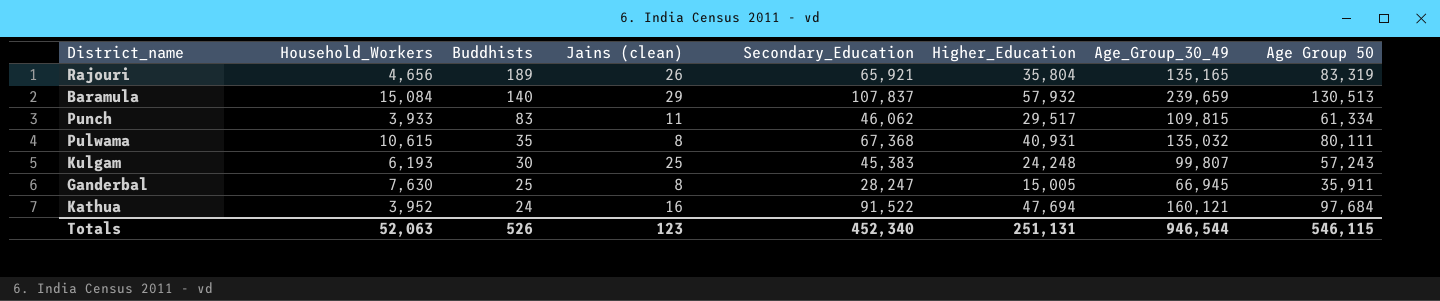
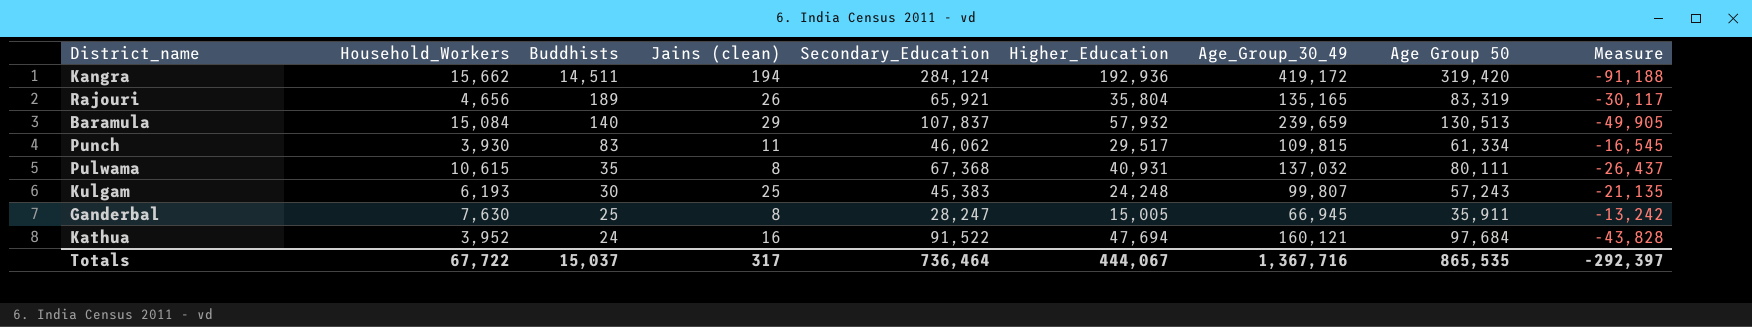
column Measure | formula: none -> [Higher_Education] - [Secondary_Education]
row Kangra: none -> 15,662 | 14,511 | 194 | 284,124 | 192,936 | 419,172 | 319,420 | -91,188
Punch | Household_Workers: 3,933 -> 3,930
Pulwama | Age_Group_30_49: 135,032 -> 137,032
Totals | Household_Workers: 52,063 -> 67,722
Totals | Buddhists: 526 -> 15,037
Totals | Jains (clean): 123 -> 317
Totals | Secondary_Education: 452,340 -> 736,464
Totals | Higher_Education: 251,131 -> 444,067
Totals | Age_Group_30_49: 946,544 -> 1,367,716
Totals | Age Group 50: 546,115 -> 865,535

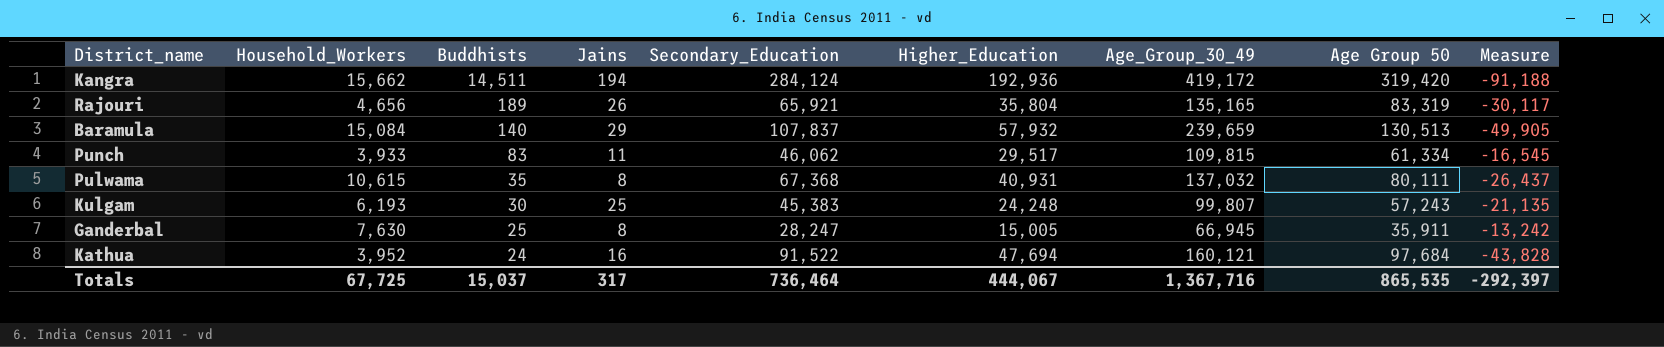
column name: Jains (clean) -> Jains
Punch | Household_Workers: 3,930 -> 3,933
Totals | Household_Workers: 67,722 -> 67,725

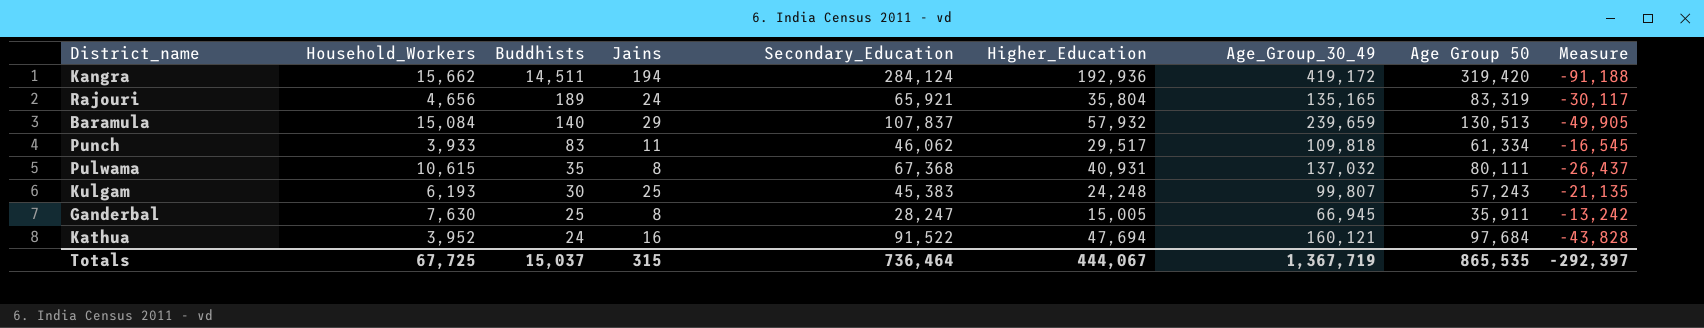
Rajouri | Jains: 26 -> 24
Punch | Age_Group_30_49: 109,815 -> 109,818
Totals | Jains: 317 -> 315
Totals | Age_Group_30_49: 1,367,716 -> 1,367,719

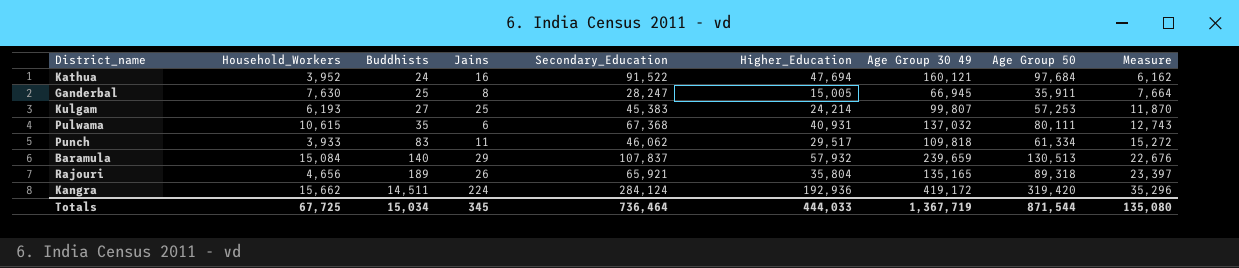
row order: Buddhists descending -> Buddhists ascending
column name: Age_Group_30_49 -> Age Group 30 49
column Measure | formula: [Higher_Education] - [Secondary_Education] -> [Age Group 50] - [Secondary_Education]
Kulgam | Buddhists: 30 -> 27
Kulgam | Higher_Education: 24,248 -> 24,214
Kulgam | Age Group 50: 57,243 -> 57,253
Pulwama | Jains: 8 -> 6
Rajouri | Jains: 24 -> 26
Rajouri | Age Group 50: 83,319 -> 89,318
Kangra | Jains: 194 -> 224
Totals | Buddhists: 15,037 -> 15,034
Totals | Jains: 315 -> 345
Totals | Higher_Education: 444,067 -> 444,033
Totals | Age Group 50: 865,535 -> 871,544
Totals | Measure: -292,397 -> 135,080

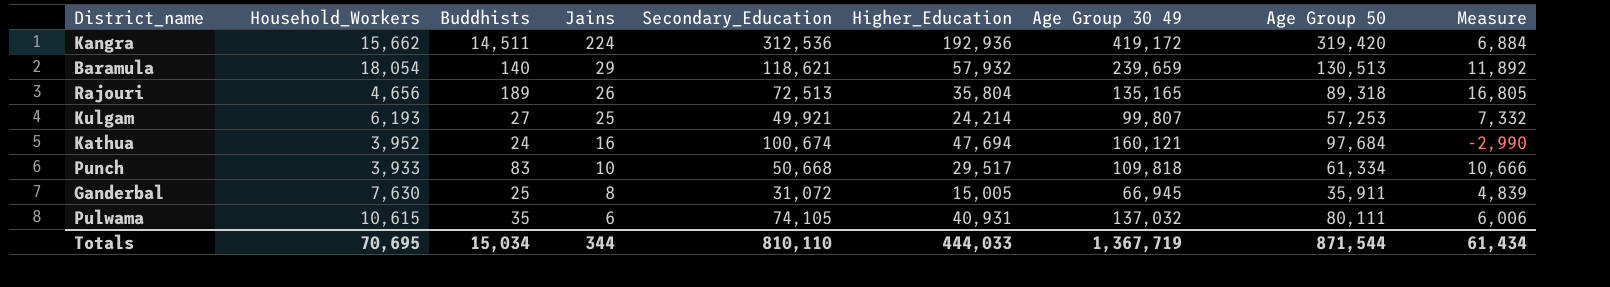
row order: Buddhists ascending -> Jains descending
Kangra | Secondary_Education: 284,124 -> 312,536
Kangra | Measure: 35,296 -> 6,884
Baramula | Household_Workers: 15,084 -> 18,054
Baramula | Secondary_Education: 107,837 -> 118,621
Baramula | Measure: 22,676 -> 11,892
Rajouri | Secondary_Education: 65,921 -> 72,513
Rajouri | Measure: 23,397 -> 16,805
Kulgam | Secondary_Education: 45,383 -> 49,921
Kulgam | Measure: 11,870 -> 7,332
Kathua | Secondary_Education: 91,522 -> 100,674
Kathua | Measure: 6,162 -> -2,990
Punch | Jains: 11 -> 10
Punch | Secondary_Education: 46,062 -> 50,668
Punch | Measure: 15,272 -> 10,666
Ganderbal | Secondary_Education: 28,247 -> 31,072
Ganderbal | Measure: 7,664 -> 4,839
Pulwama | Secondary_Education: 67,368 -> 74,105
Pulwama | Measure: 12,743 -> 6,006
Totals | Household_Workers: 67,725 -> 70,695
Totals | Jains: 345 -> 344
Totals | Secondary_Education: 736,464 -> 810,110
Totals | Measure: 135,080 -> 61,434

